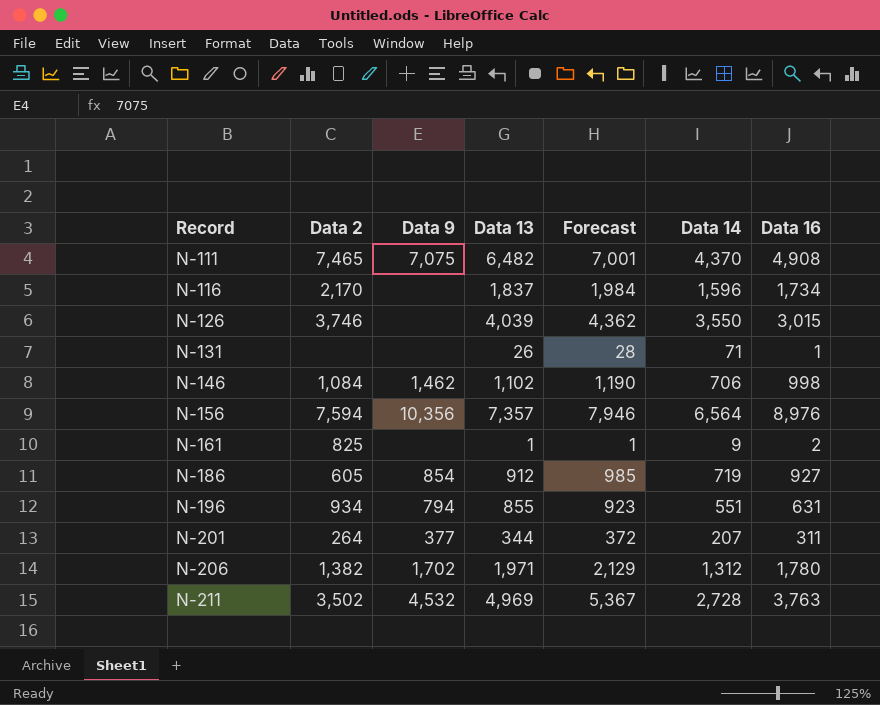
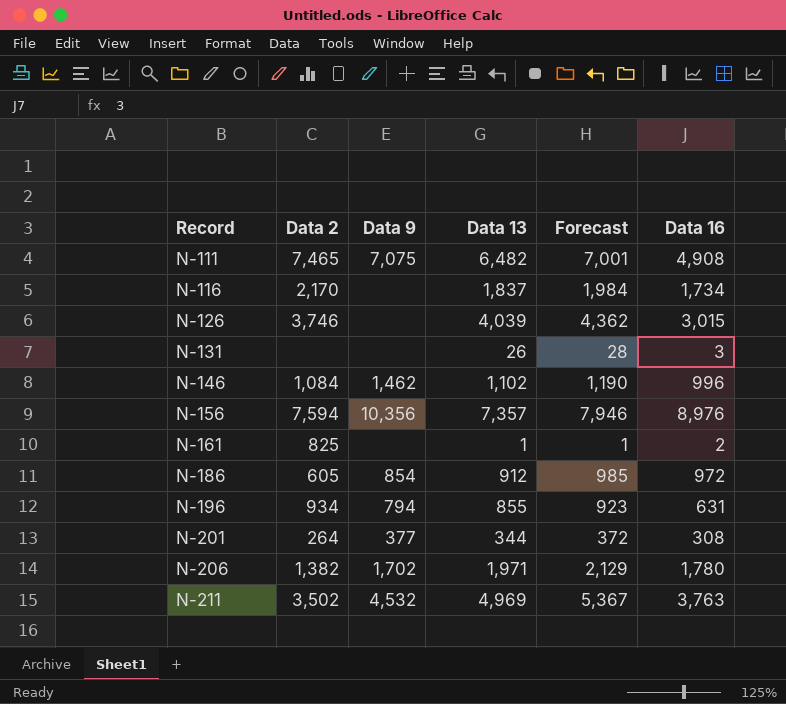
column Data 14 | position: 6 -> none
N-131 | Data 16: 1 -> 3
N-146 | Data 16: 998 -> 996
N-186 | Data 16: 927 -> 972
N-201 | Data 16: 311 -> 308

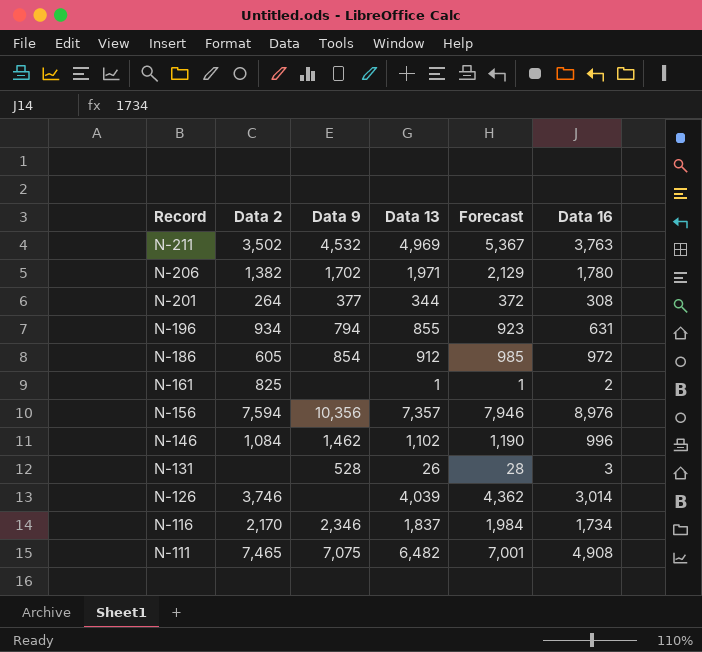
row order: Record ascending -> Record descending
N-131 | Data 9: none -> 528
N-126 | Data 16: 3,015 -> 3,014
N-116 | Data 9: none -> 2,346

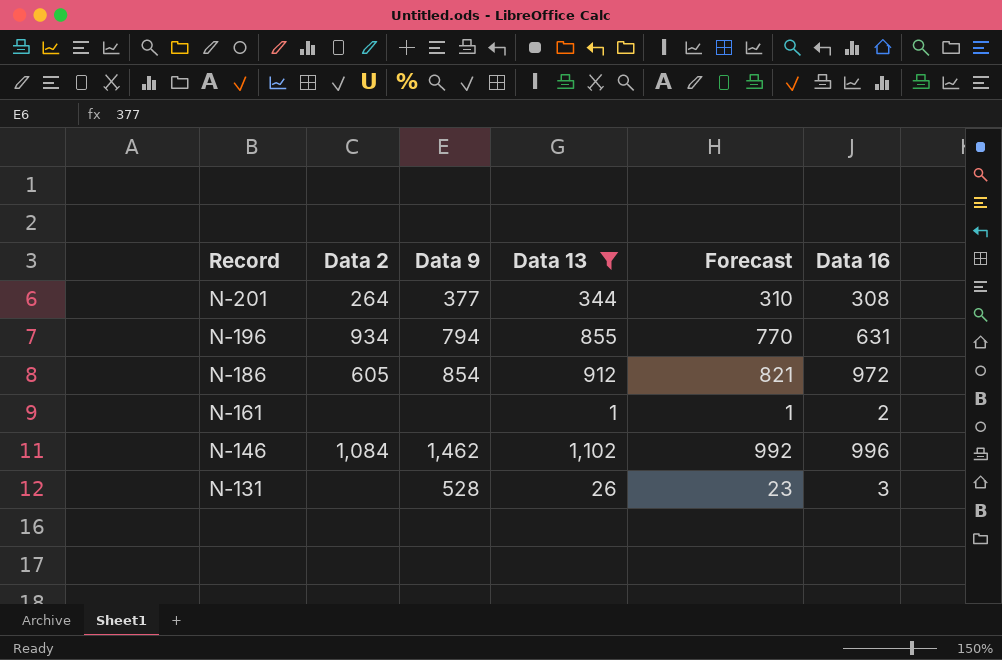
filter: none -> Data 13 <= 1,102
column Forecast | formula: [Data 13] * 1.08 -> [Data 13] * 0.9
N-161 | Data 2: 825 -> none

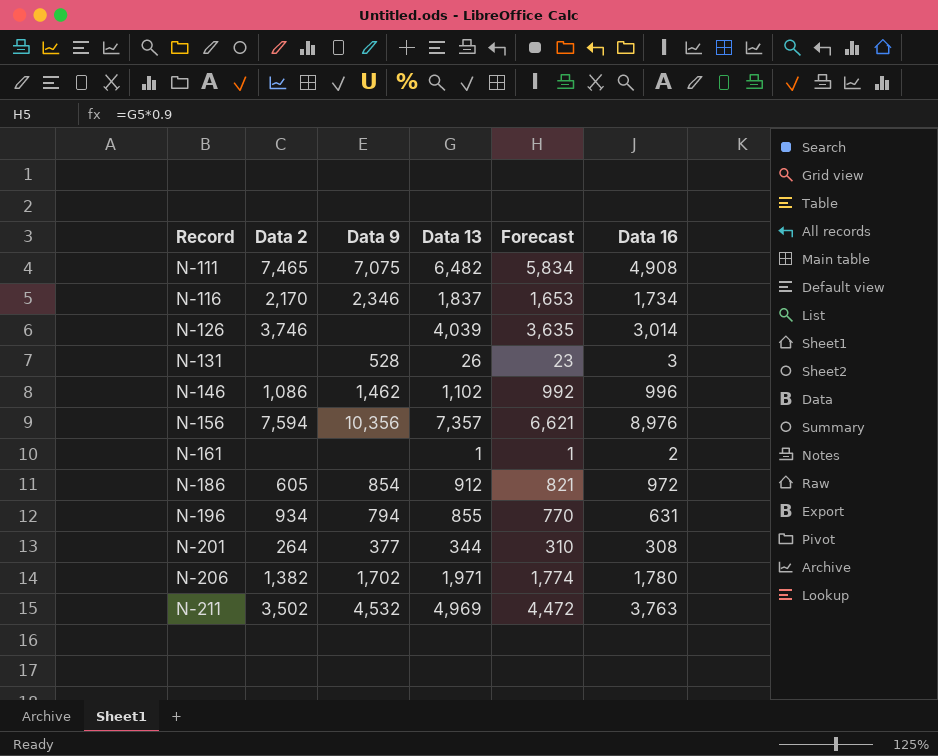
filter: Data 13 <= 1,102 -> none
row order: Record descending -> Record ascending
N-146 | Data 2: 1,084 -> 1,086

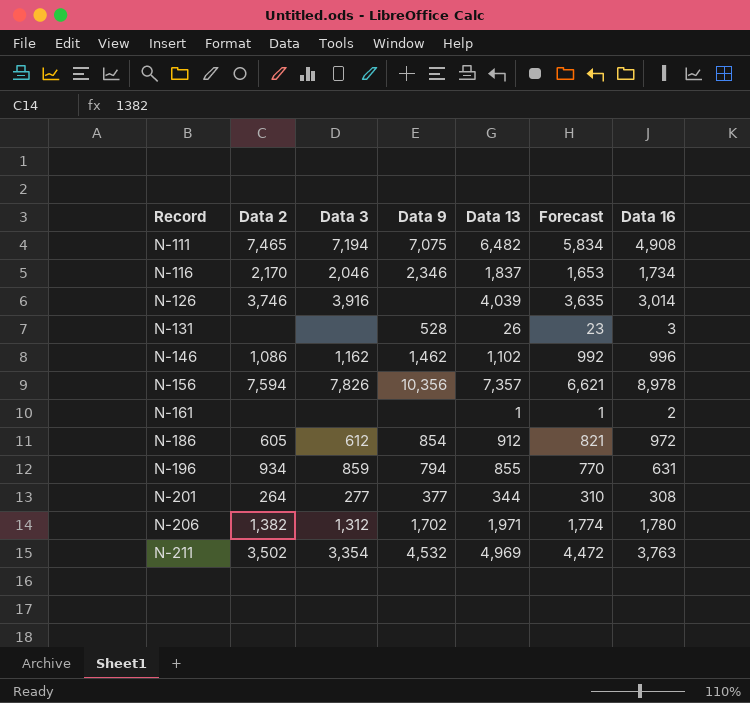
column Data 3 | position: none -> 3
N-156 | Data 16: 8,976 -> 8,978

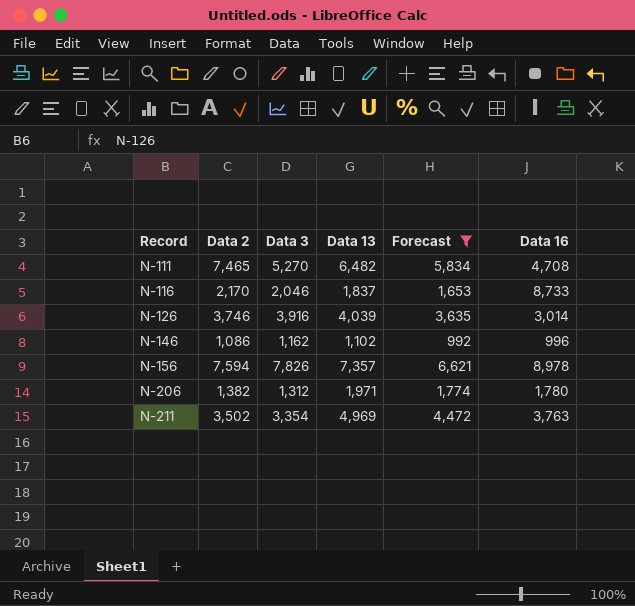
filter: none -> Forecast >= 992
column Data 9 | position: 4 -> none
N-111 | Data 3: 7,194 -> 5,270
N-111 | Data 16: 4,908 -> 4,708
N-116 | Data 16: 1,734 -> 8,733

